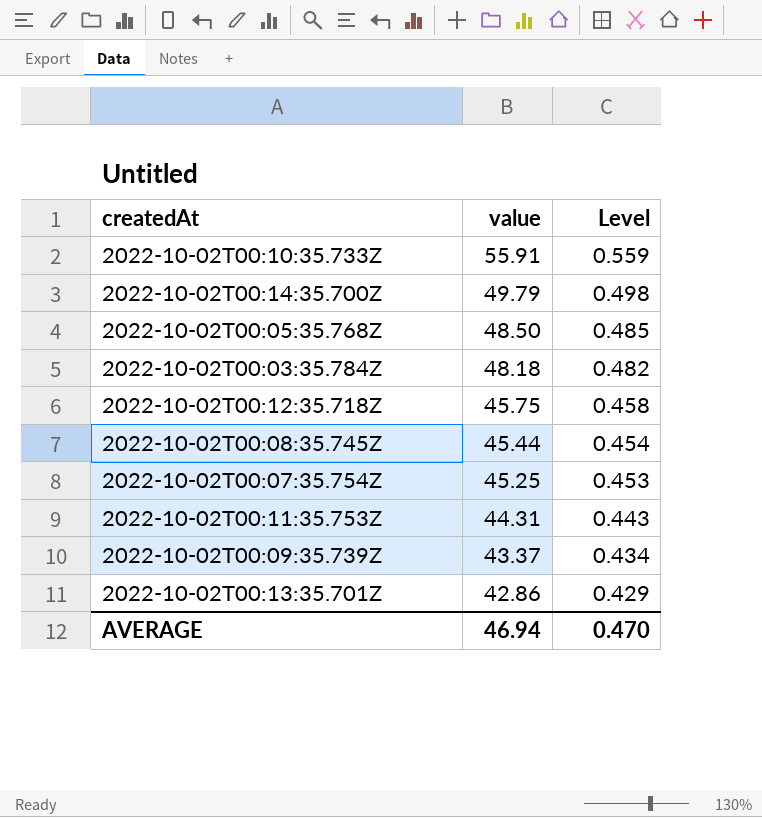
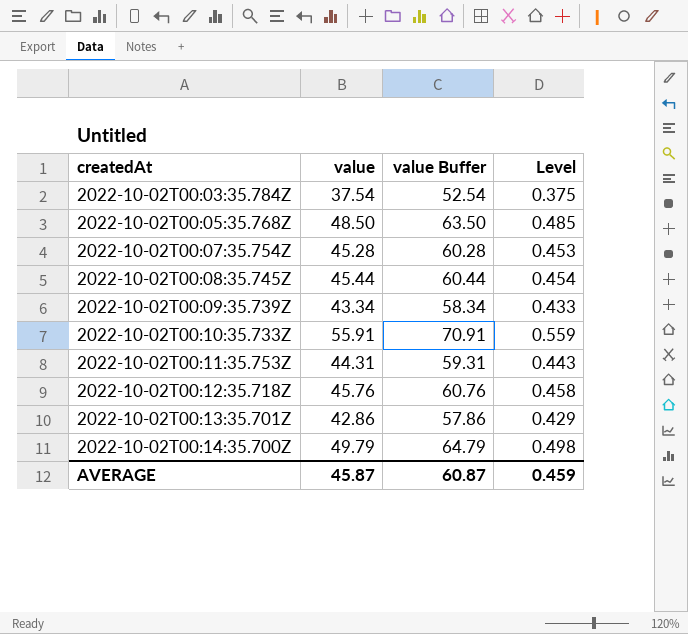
row order: value descending -> createdAt ascending
column value Buffer | formula: none -> [value] + 15
2022-10-02T00:03:35.784Z | value: 48.18 -> 37.54
2022-10-02T00:03:35.784Z | Level: 0.482 -> 0.375
2022-10-02T00:07:35.754Z | value: 45.25 -> 45.28
2022-10-02T00:09:35.739Z | value: 43.37 -> 43.34
2022-10-02T00:09:35.739Z | Level: 0.434 -> 0.433
2022-10-02T00:12:35.718Z | value: 45.75 -> 45.76
AVERAGE | value: 46.94 -> 45.87
AVERAGE | Level: 0.470 -> 0.459

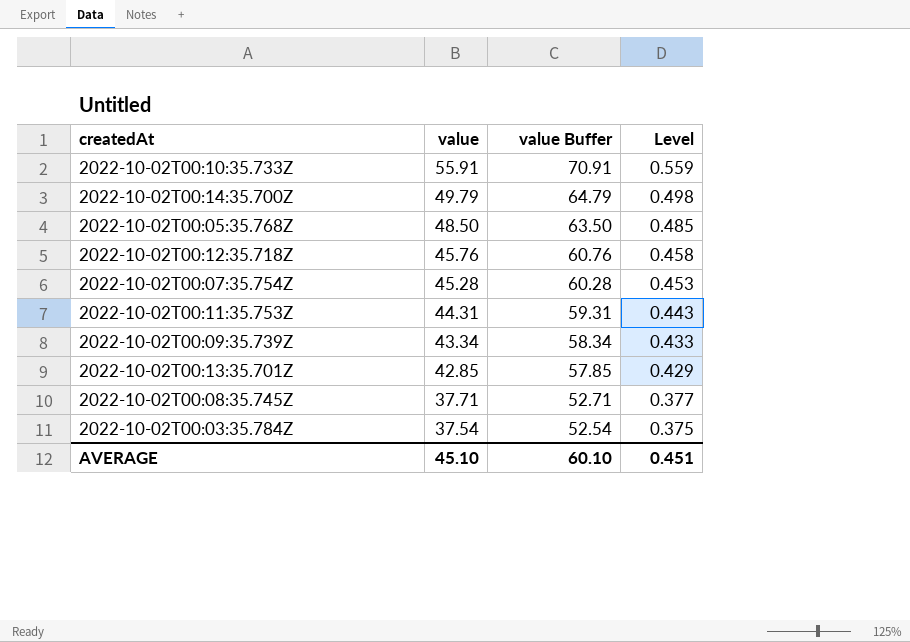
row order: createdAt ascending -> value descending
2022-10-02T00:13:35.701Z | value: 42.86 -> 42.85
2022-10-02T00:13:35.701Z | value Buffer: 57.86 -> 57.85
2022-10-02T00:08:35.745Z | value: 45.44 -> 37.71
2022-10-02T00:08:35.745Z | value Buffer: 60.44 -> 52.71
2022-10-02T00:08:35.745Z | Level: 0.454 -> 0.377
AVERAGE | value: 45.87 -> 45.10
AVERAGE | value Buffer: 60.87 -> 60.10
AVERAGE | Level: 0.459 -> 0.451

